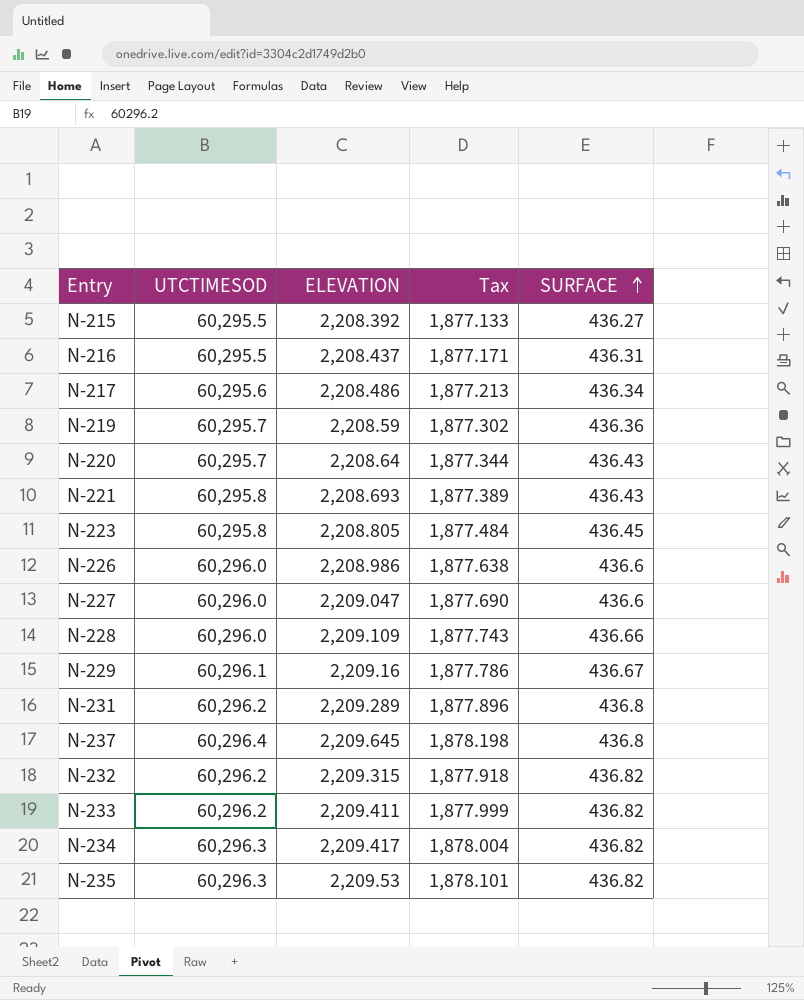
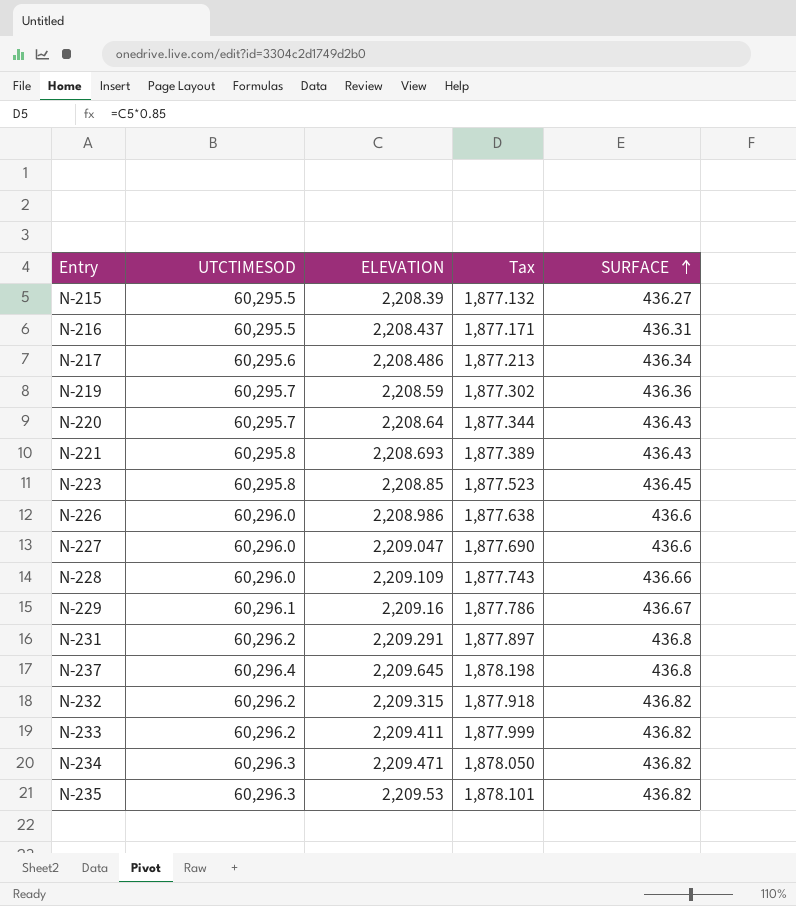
N-215 | ELEVATION: 2,208.392 -> 2,208.39
N-215 | Tax: 1,877.133 -> 1,877.132
N-223 | ELEVATION: 2,208.805 -> 2,208.85
N-223 | Tax: 1,877.484 -> 1,877.523
N-231 | ELEVATION: 2,209.289 -> 2,209.291
N-231 | Tax: 1,877.896 -> 1,877.897
N-234 | ELEVATION: 2,209.417 -> 2,209.471
N-234 | Tax: 1,878.004 -> 1,878.050

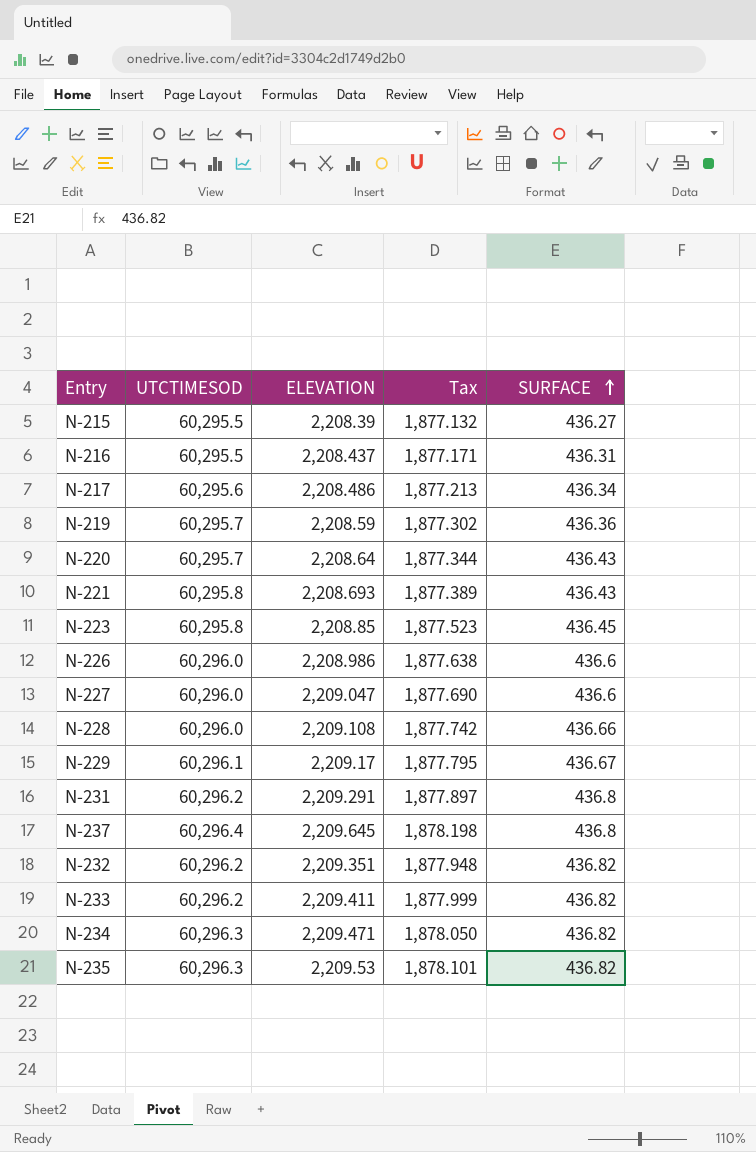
N-228 | ELEVATION: 2,209.109 -> 2,209.108
N-228 | Tax: 1,877.743 -> 1,877.742
N-229 | ELEVATION: 2,209.16 -> 2,209.17
N-229 | Tax: 1,877.786 -> 1,877.795
N-232 | ELEVATION: 2,209.315 -> 2,209.351
N-232 | Tax: 1,877.918 -> 1,877.948

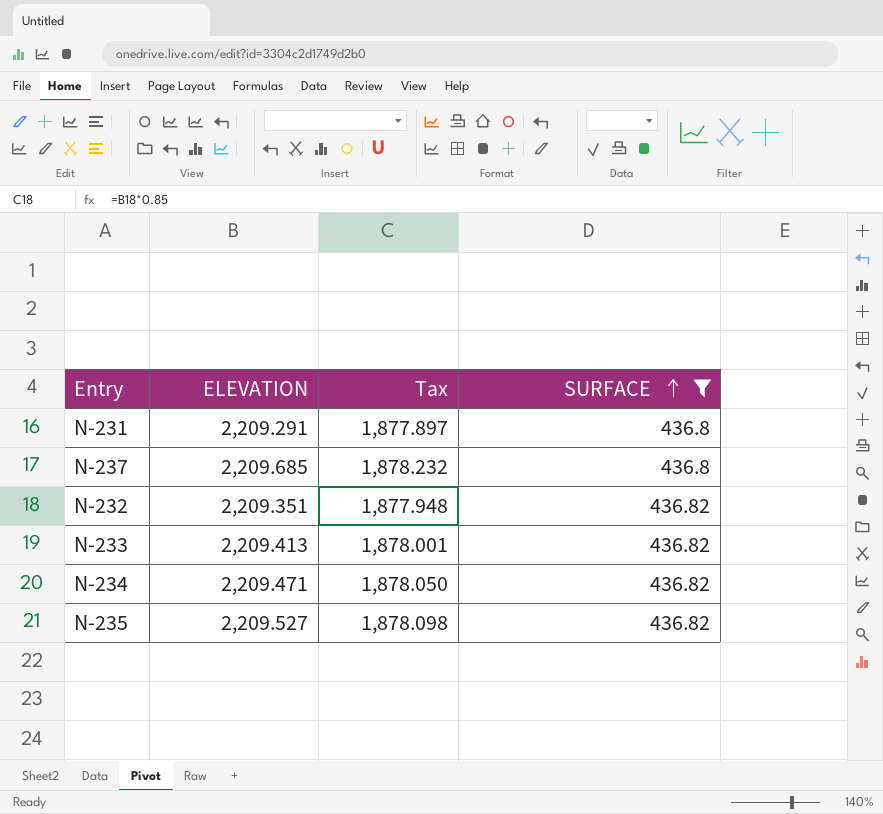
filter: none -> SURFACE >= 436.8
column UTCTIMESOD | position: 2 -> none
N-237 | ELEVATION: 2,209.645 -> 2,209.685
N-237 | Tax: 1,878.198 -> 1,878.232
N-233 | ELEVATION: 2,209.411 -> 2,209.413
N-233 | Tax: 1,877.999 -> 1,878.001
N-235 | ELEVATION: 2,209.53 -> 2,209.527
N-235 | Tax: 1,878.101 -> 1,878.098

